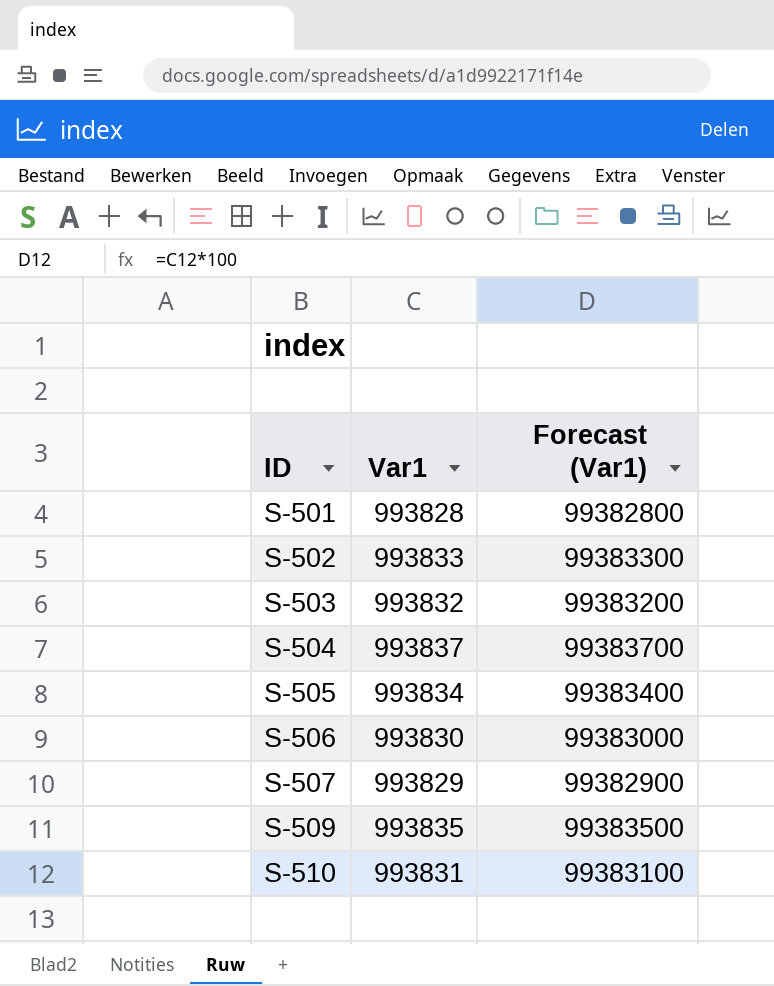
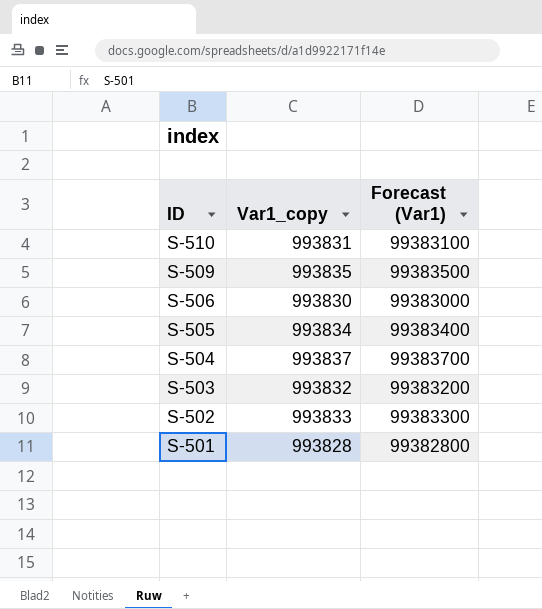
row order: ID ascending -> ID descending
column name: Var1 -> Var1_copy
row S-507: 993829 | 99382900 -> none

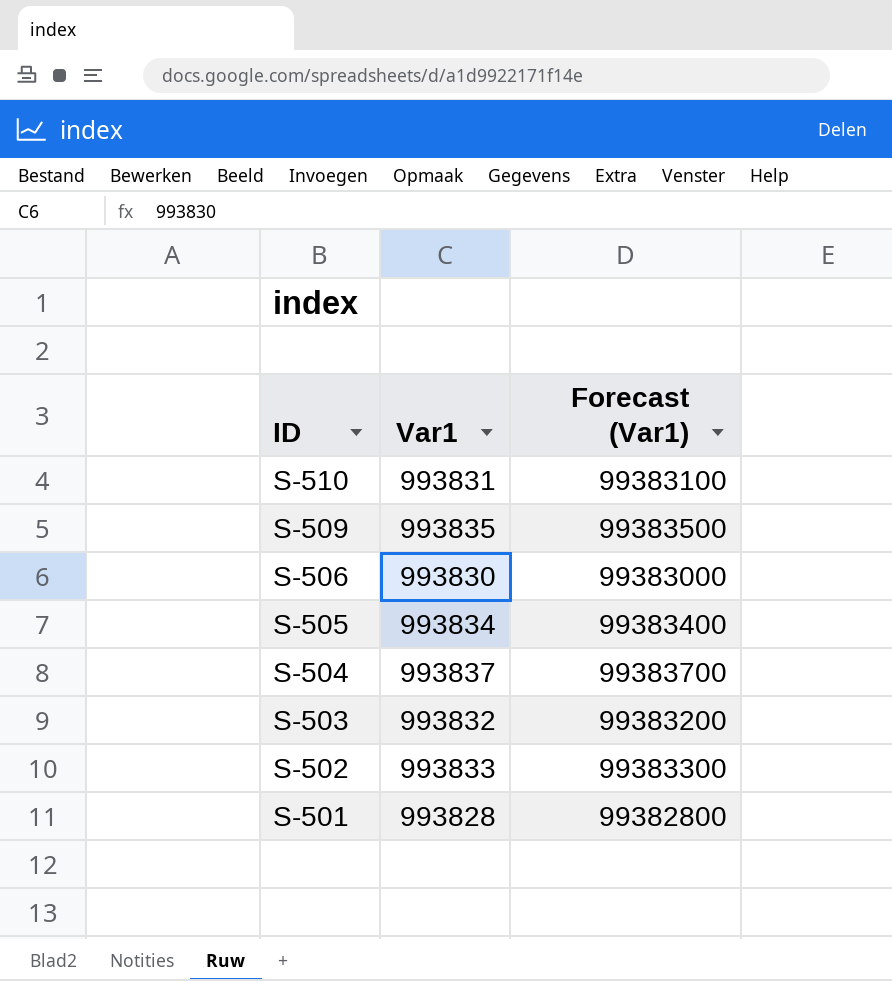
column name: Var1_copy -> Var1

